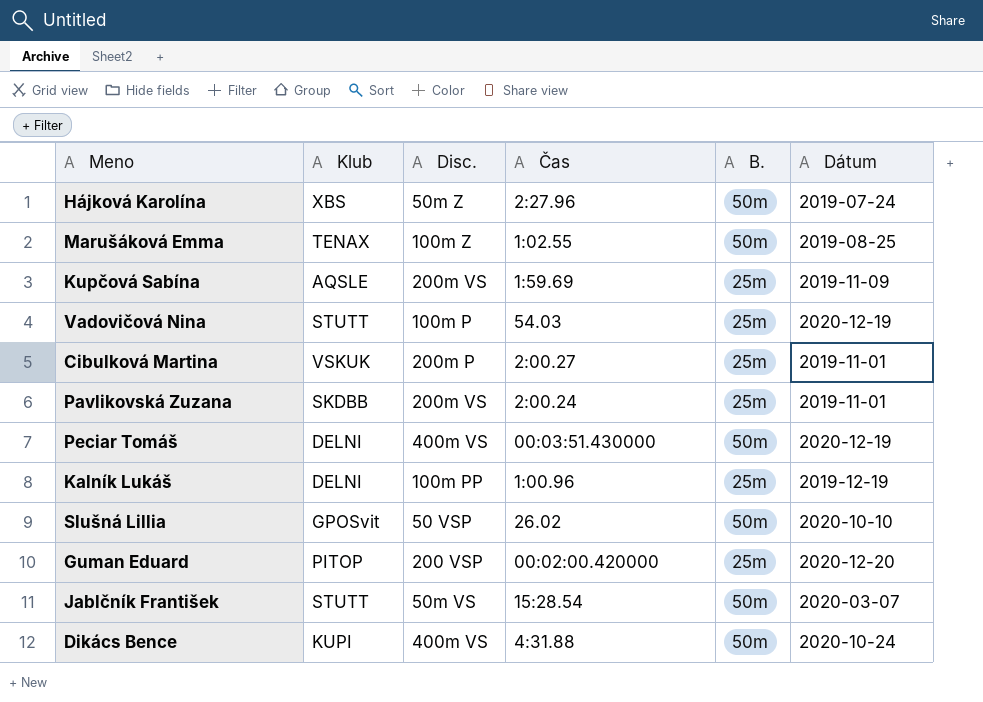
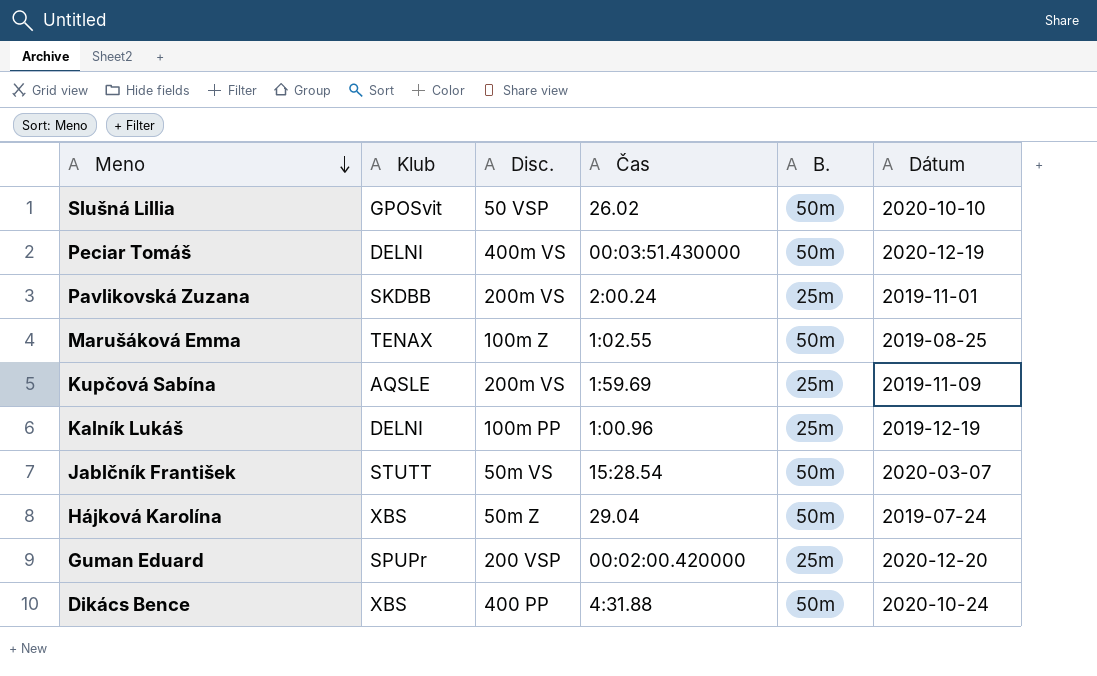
row order: none -> Meno descending
row Vadovičová Nina: STUTT | 100m P | 54.03 | 25m | 2020-12-19 -> none
row Cibulková Martina: VSKUK | 200m P | 2:00.27 | 25m | 2019-11-01 -> none
Hájková Karolína | Čas: 2:27.96 -> 29.04
Guman Eduard | Klub: PITOP -> SPUPr
Dikács Bence | Klub: KUPI -> XBS
Dikács Bence | Disc.: 400m VS -> 400 PP

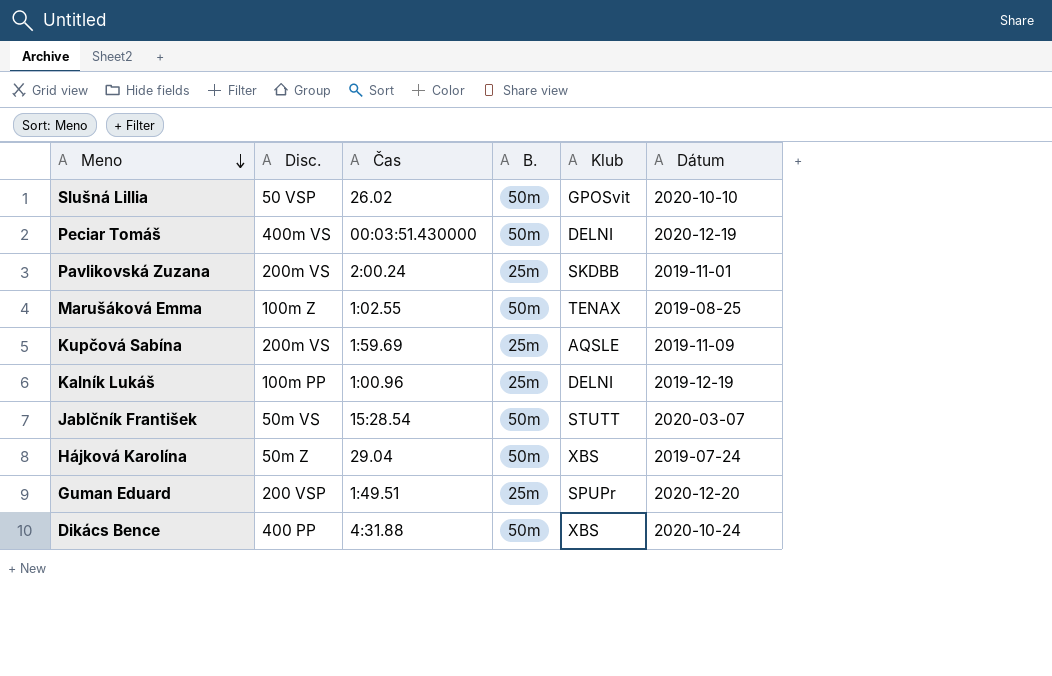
column Klub | position: 2 -> 5
Guman Eduard | Čas: 00:02:00.420000 -> 1:49.51

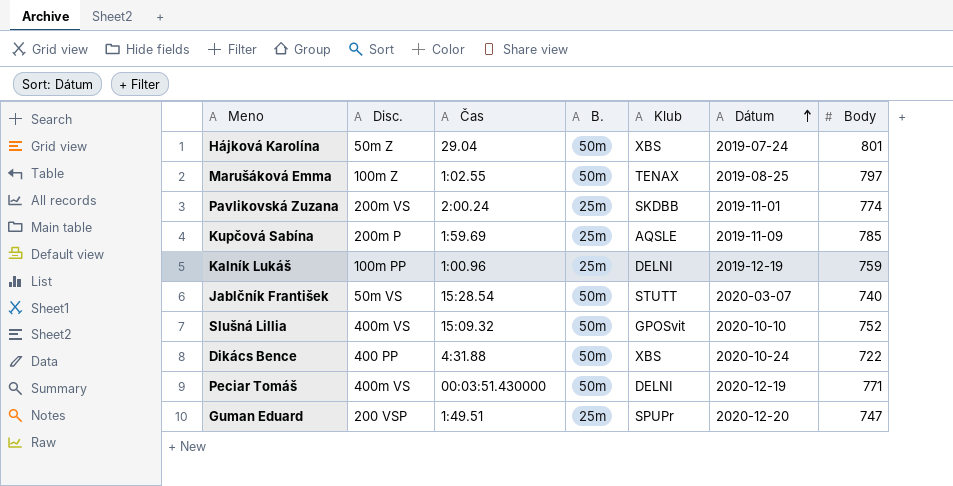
row order: Meno descending -> Dátum ascending
column Body | position: none -> 7
Kupčová Sabína | Disc.: 200m VS -> 200m P
Slušná Lillia | Disc.: 50 VSP -> 400m VS
Slušná Lillia | Čas: 26.02 -> 15:09.32

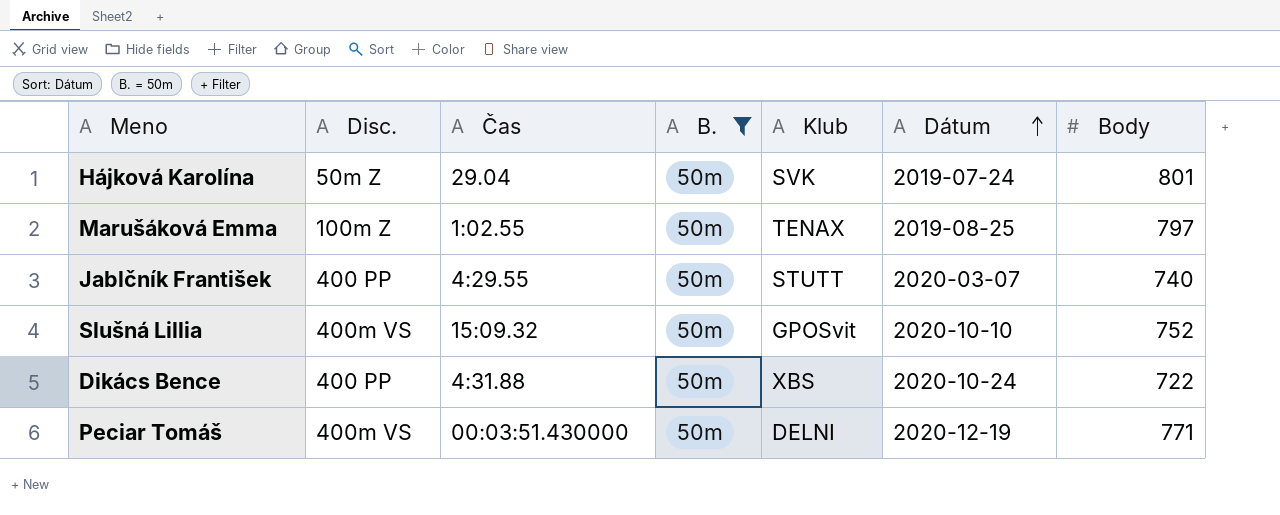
filter: none -> B. = 50m
Hájková Karolína | Klub: XBS -> SVK
Jablčník František | Disc.: 50m VS -> 400 PP
Jablčník František | Čas: 15:28.54 -> 4:29.55

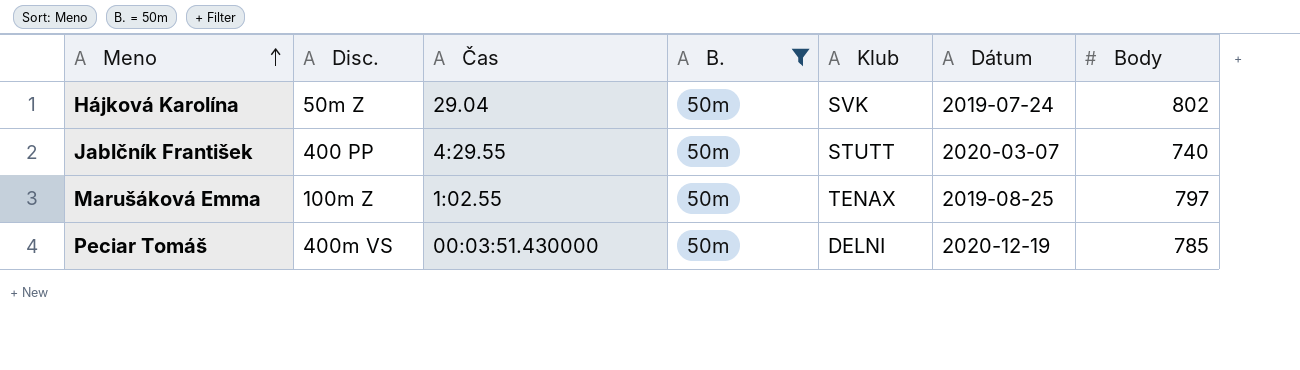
row order: Dátum ascending -> Meno ascending
row Slušná Lillia: 400m VS | 15:09.32 | 50m | GPOSvit | 2020-10-10 | 752 -> none
row Dikács Bence: 400 PP | 4:31.88 | 50m | XBS | 2020-10-24 | 722 -> none
Hájková Karolína | Body: 801 -> 802
Peciar Tomáš | Body: 771 -> 785

